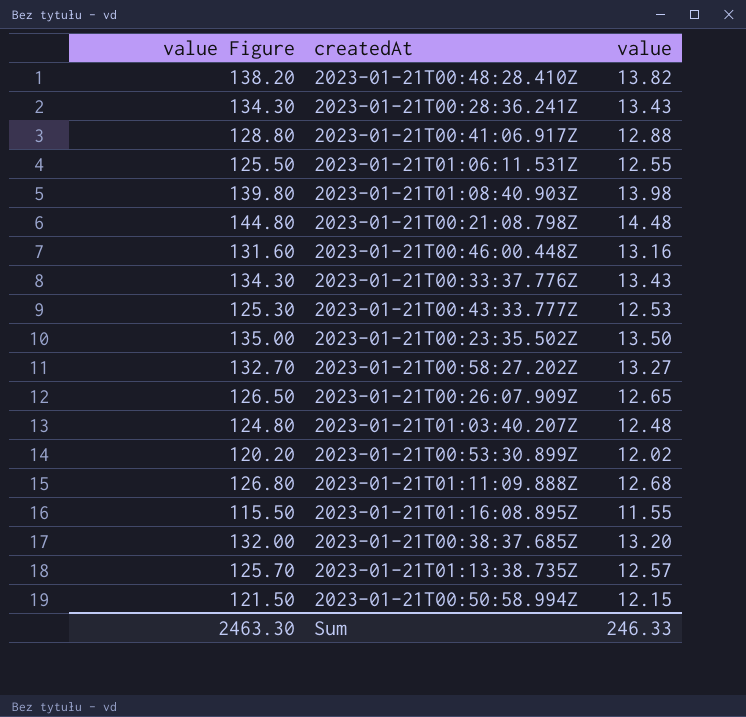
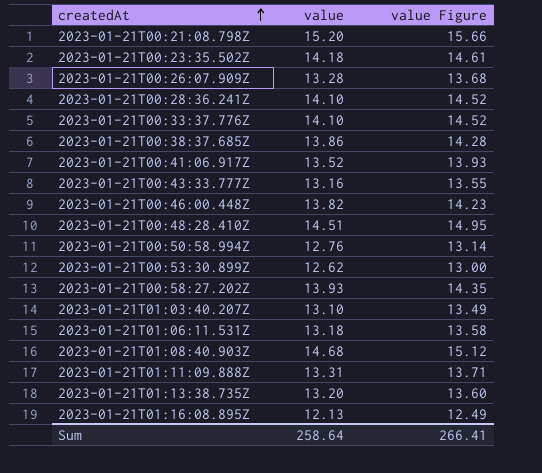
row order: none -> createdAt ascending
column value Figure | formula: [value] * 10 -> [value] * 1.03
column value Figure | position: 1 -> 3
2023-01-21T00:21:08.798Z | value: 14.48 -> 15.20
2023-01-21T00:23:35.502Z | value: 13.50 -> 14.18
2023-01-21T00:26:07.909Z | value: 12.65 -> 13.28
2023-01-21T00:28:36.241Z | value: 13.43 -> 14.10
2023-01-21T00:33:37.776Z | value: 13.43 -> 14.10
2023-01-21T00:38:37.685Z | value: 13.20 -> 13.86
2023-01-21T00:41:06.917Z | value: 12.88 -> 13.52
2023-01-21T00:43:33.777Z | value: 12.53 -> 13.16
2023-01-21T00:46:00.448Z | value: 13.16 -> 13.82
2023-01-21T00:48:28.410Z | value: 13.82 -> 14.51
2023-01-21T00:50:58.994Z | value: 12.15 -> 12.76
2023-01-21T00:53:30.899Z | value: 12.02 -> 12.62
2023-01-21T00:58:27.202Z | value: 13.27 -> 13.93
2023-01-21T01:03:40.207Z | value: 12.48 -> 13.10
2023-01-21T01:06:11.531Z | value: 12.55 -> 13.18
2023-01-21T01:08:40.903Z | value: 13.98 -> 14.68
2023-01-21T01:11:09.888Z | value: 12.68 -> 13.31
2023-01-21T01:13:38.735Z | value: 12.57 -> 13.20
2023-01-21T01:16:08.895Z | value: 11.55 -> 12.13
Sum | value: 246.33 -> 258.64
Sum | value Figure: 2463.30 -> 266.41

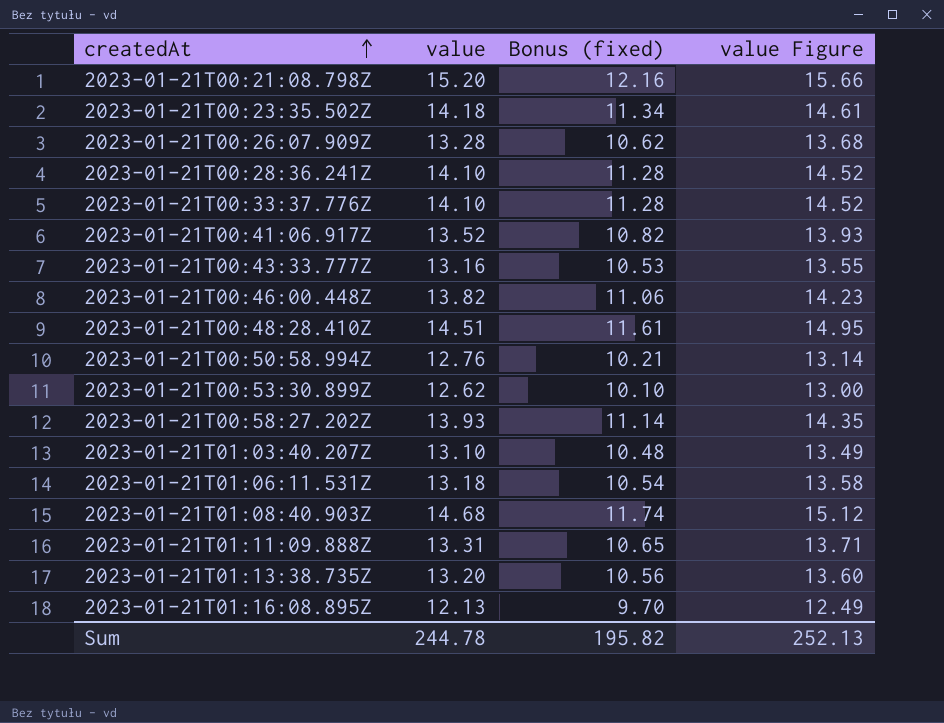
column Bonus (fixed) | formula: none -> [value] * 0.8
row 2023-01-21T00:38:37.685Z: 13.86 | 14.28 -> none
Sum | value: 258.64 -> 244.78
Sum | value Figure: 266.41 -> 252.13

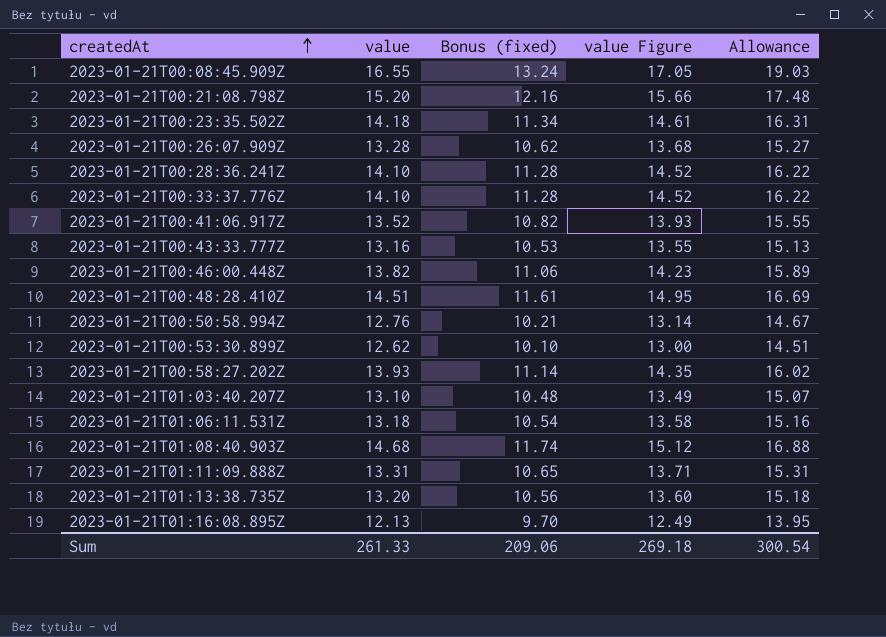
column Allowance | formula: none -> [value] * 1.15
row 2023-01-21T00:08:45.909Z: none -> 16.55 | 13.24 | 17.05 | 19.03
Sum | value: 244.78 -> 261.33
Sum | Bonus (fixed): 195.82 -> 209.06
Sum | value Figure: 252.13 -> 269.18

